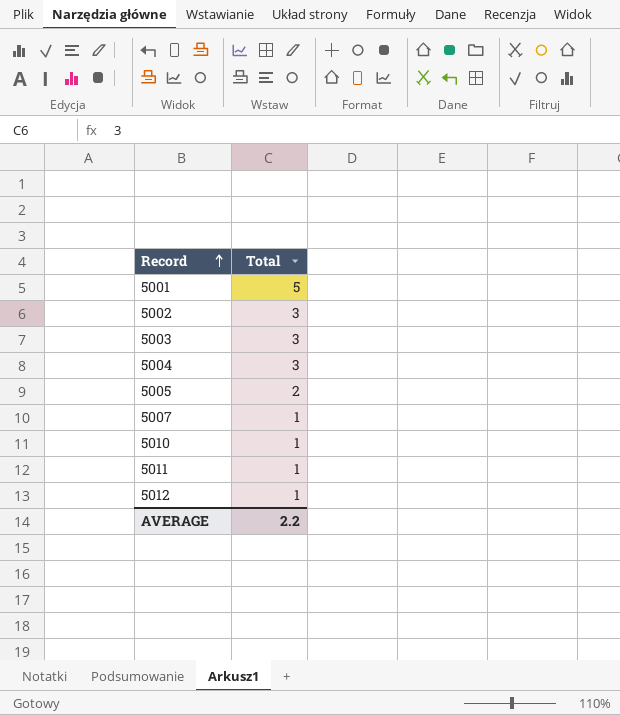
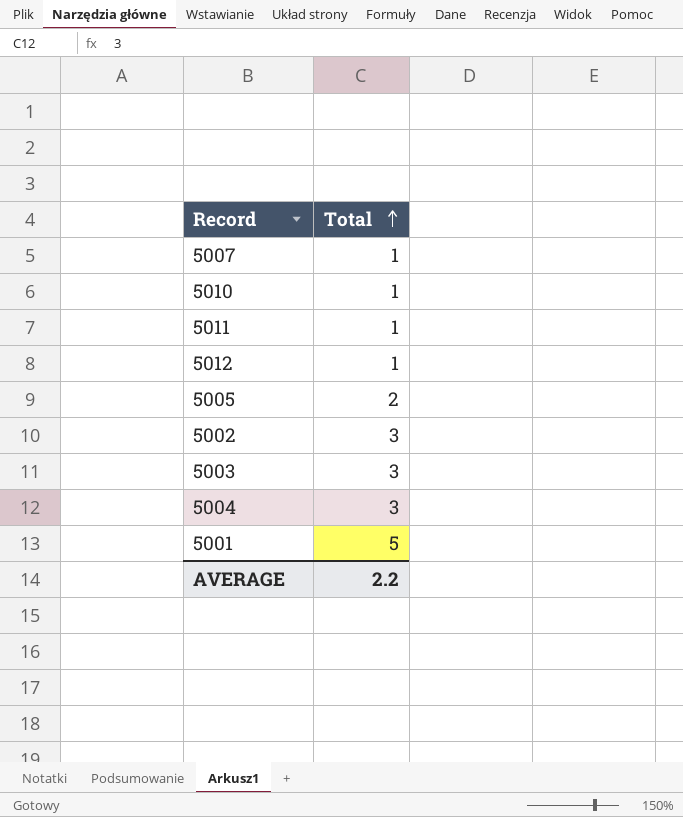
row order: Record ascending -> Total ascending

